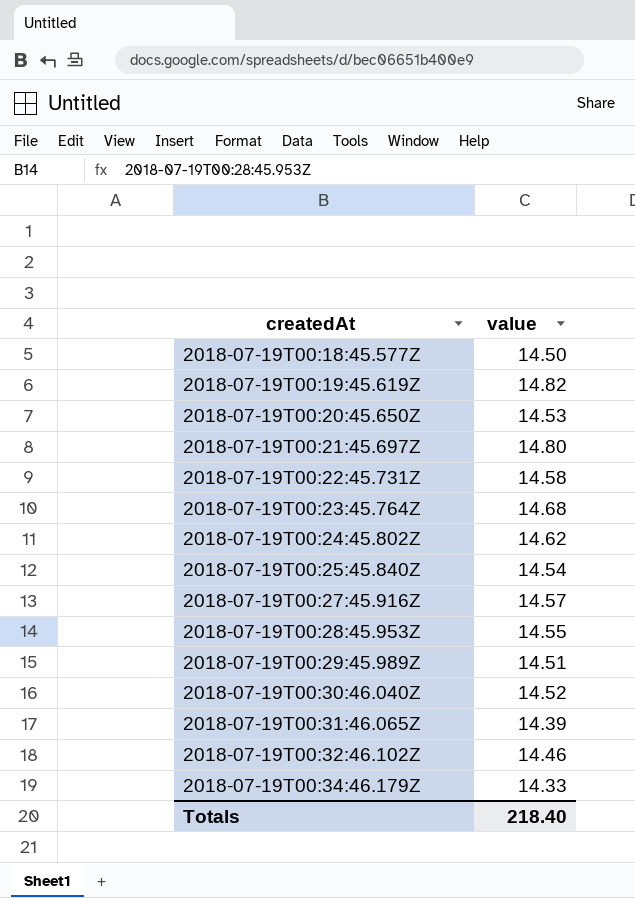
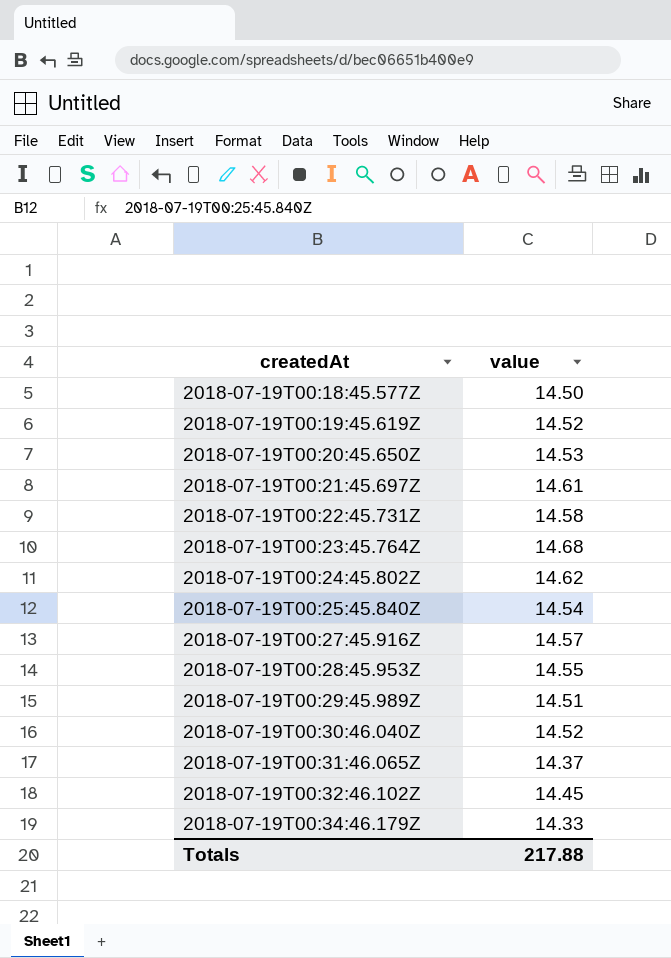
2018-07-19T00:19:45.619Z | value: 14.82 -> 14.52
2018-07-19T00:21:45.697Z | value: 14.80 -> 14.61
2018-07-19T00:31:46.065Z | value: 14.39 -> 14.37
2018-07-19T00:32:46.102Z | value: 14.46 -> 14.45
Totals | value: 218.40 -> 217.88

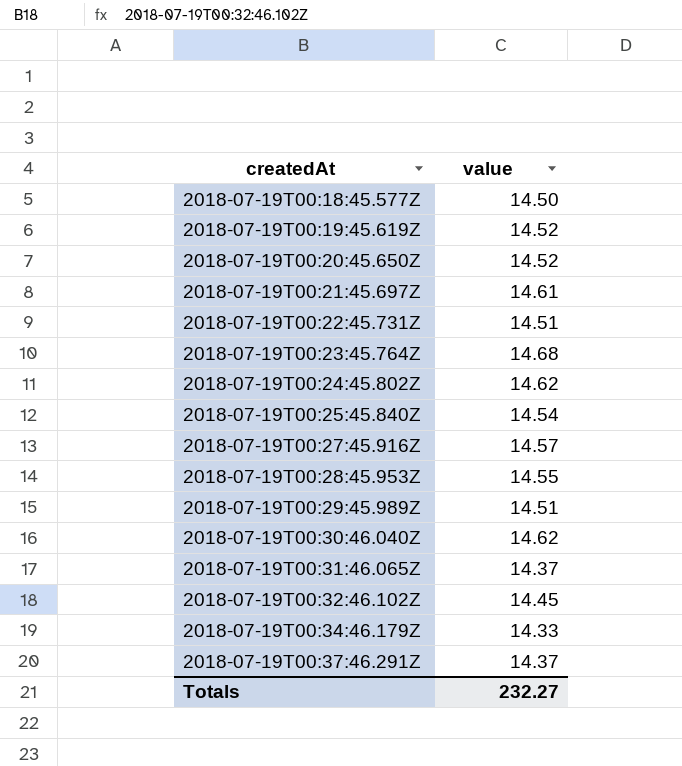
2018-07-19T00:20:45.650Z | value: 14.53 -> 14.52
2018-07-19T00:22:45.731Z | value: 14.58 -> 14.51
2018-07-19T00:30:46.040Z | value: 14.52 -> 14.62
row 2018-07-19T00:37:46.291Z: none -> 14.37
Totals | value: 217.88 -> 232.27

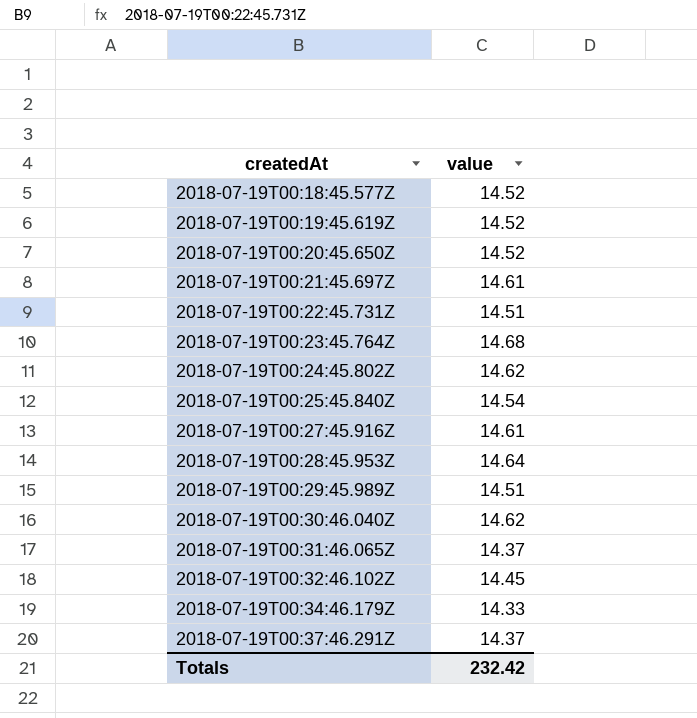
2018-07-19T00:18:45.577Z | value: 14.50 -> 14.52
2018-07-19T00:27:45.916Z | value: 14.57 -> 14.61
2018-07-19T00:28:45.953Z | value: 14.55 -> 14.64
Totals | value: 232.27 -> 232.42

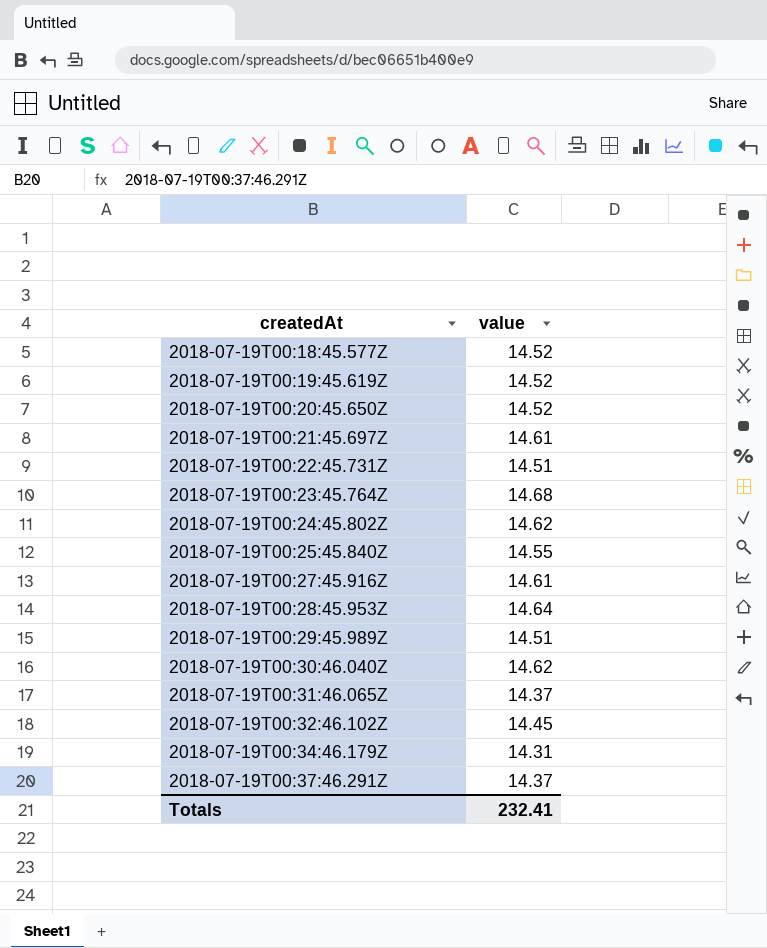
2018-07-19T00:25:45.840Z | value: 14.54 -> 14.55
2018-07-19T00:34:46.179Z | value: 14.33 -> 14.31
Totals | value: 232.42 -> 232.41

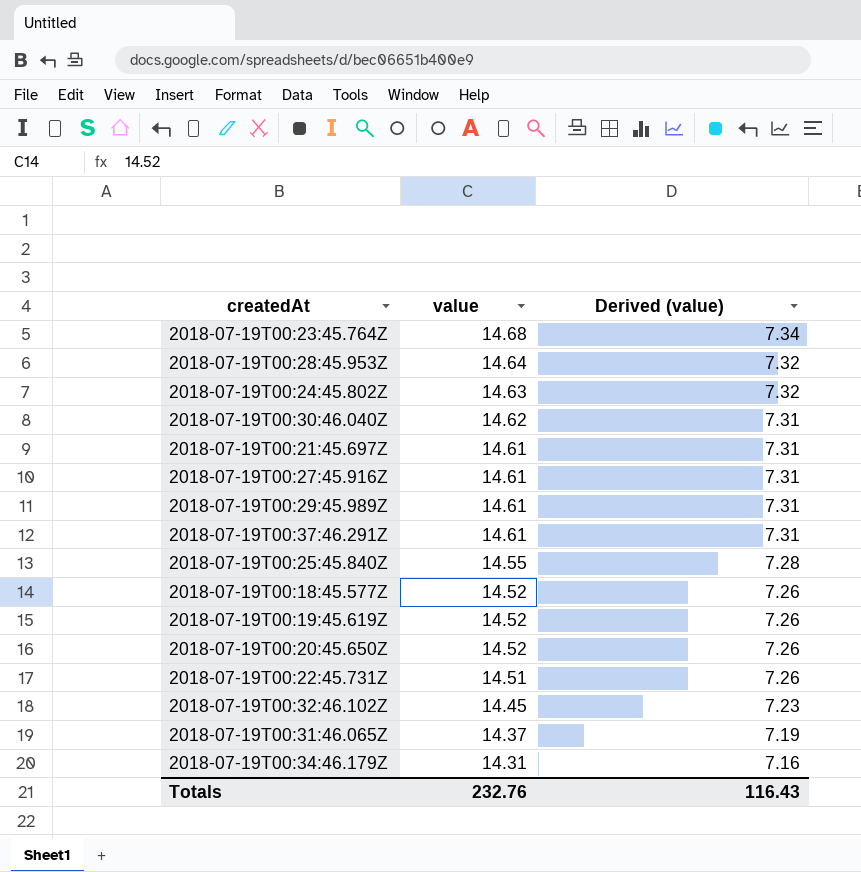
row order: createdAt ascending -> value descending
column Derived (value) | formula: none -> [value] * 0.5
2018-07-19T00:24:45.802Z | value: 14.62 -> 14.63
2018-07-19T00:29:45.989Z | value: 14.51 -> 14.61
2018-07-19T00:37:46.291Z | value: 14.37 -> 14.61
Totals | value: 232.41 -> 232.76

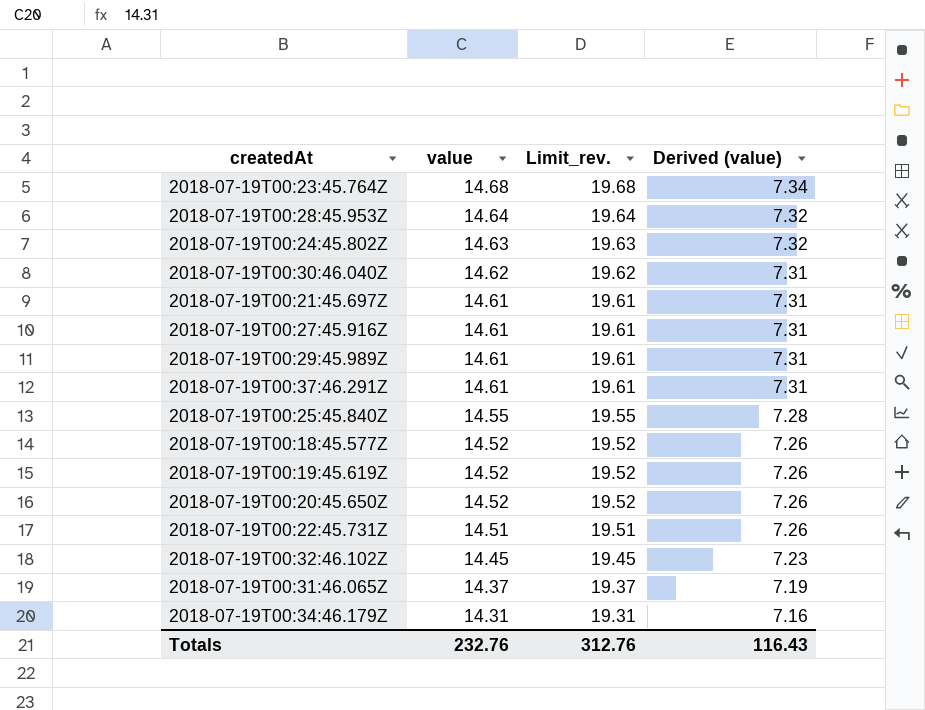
column Limit_rev. | formula: none -> [value] + 5

